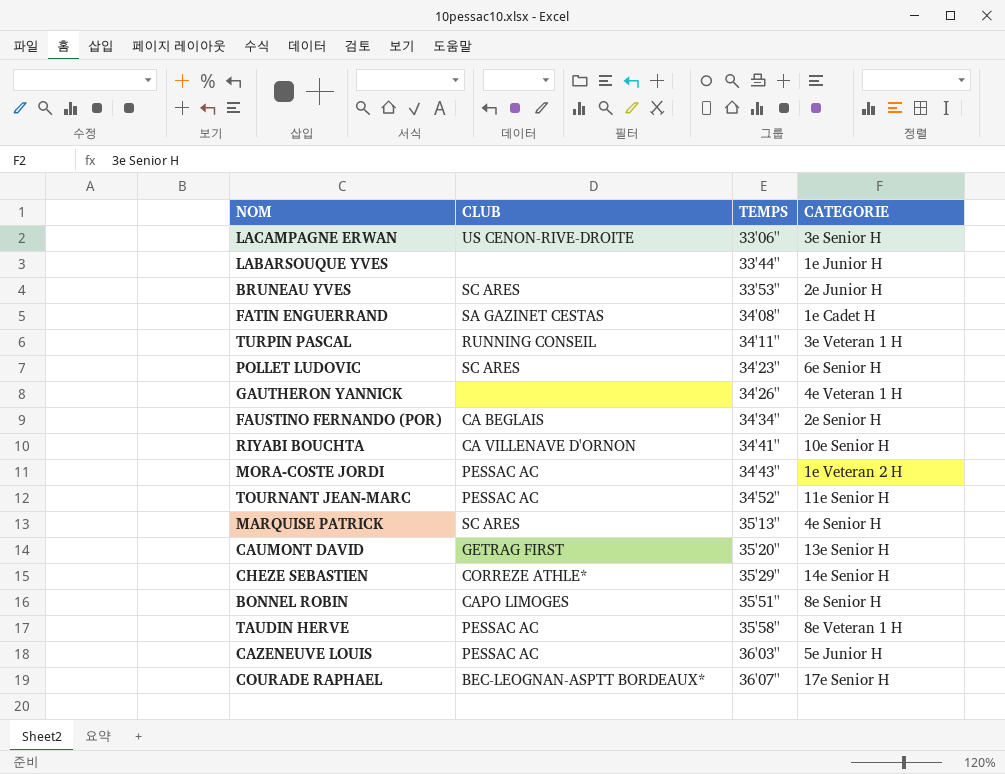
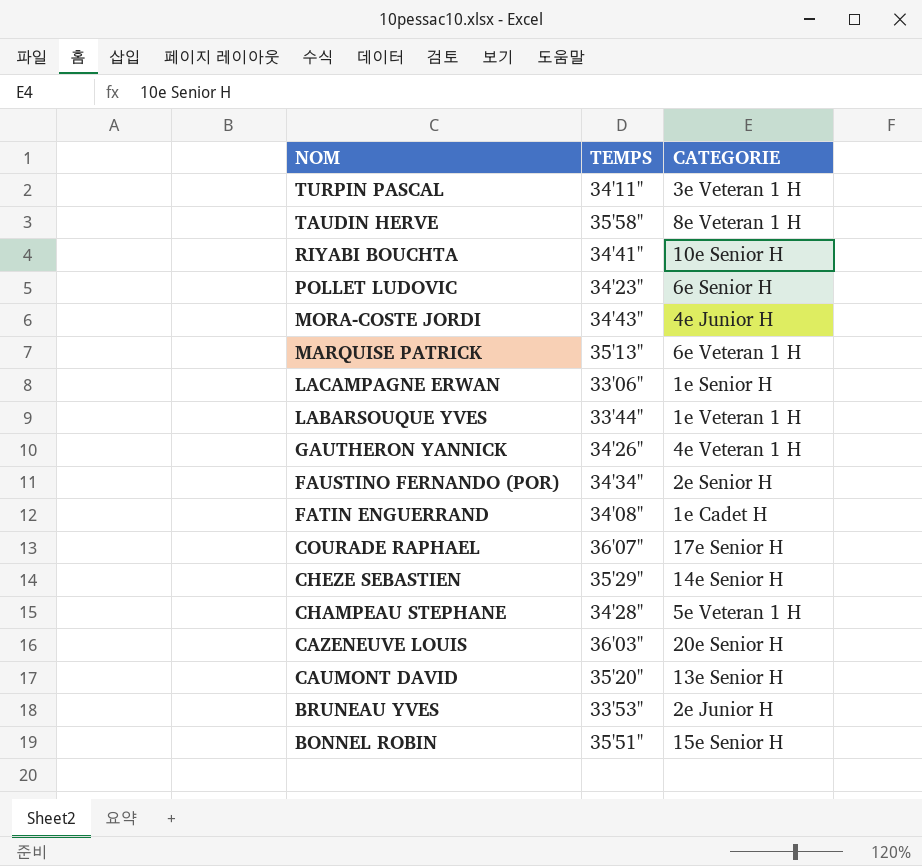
row order: TEMPS ascending -> NOM descending
column CLUB | position: 2 -> none
row TOURNANT JEAN-MARC: PESSAC AC | 34'52'' | 11e Senior H -> none
MORA-COSTE JORDI | CATEGORIE: 1e Veteran 2 H -> 4e Junior H
MARQUISE PATRICK | CATEGORIE: 4e Senior H -> 6e Veteran 1 H
LACAMPAGNE ERWAN | CATEGORIE: 3e Senior H -> 1e Senior H
LABARSOUQUE YVES | CATEGORIE: 1e Junior H -> 1e Veteran 1 H
row CHAMPEAU STEPHANE: none -> 34'28'' | 5e Veteran 1 H
CAZENEUVE LOUIS | CATEGORIE: 5e Junior H -> 20e Senior H
BONNEL ROBIN | CATEGORIE: 8e Senior H -> 15e Senior H

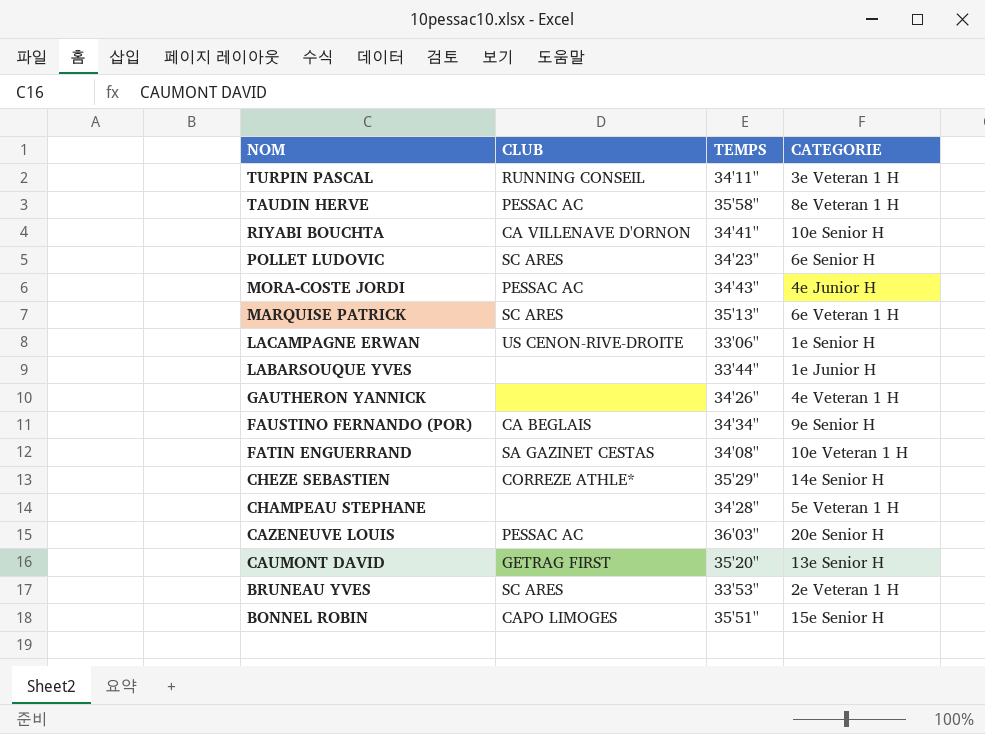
column CLUB | position: none -> 2
row COURADE RAPHAEL: 36'07'' | 17e Senior H -> none
LABARSOUQUE YVES | CATEGORIE: 1e Veteran 1 H -> 1e Junior H
FAUSTINO FERNANDO (POR) | CATEGORIE: 2e Senior H -> 9e Senior H
FATIN ENGUERRAND | CATEGORIE: 1e Cadet H -> 10e Veteran 1 H
BRUNEAU YVES | CATEGORIE: 2e Junior H -> 2e Veteran 1 H

